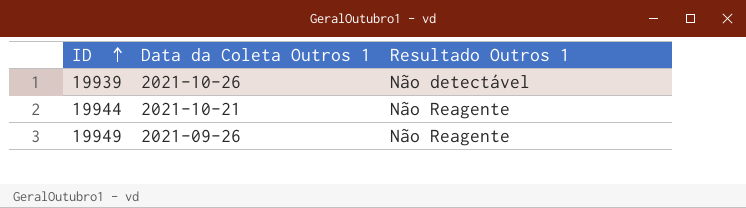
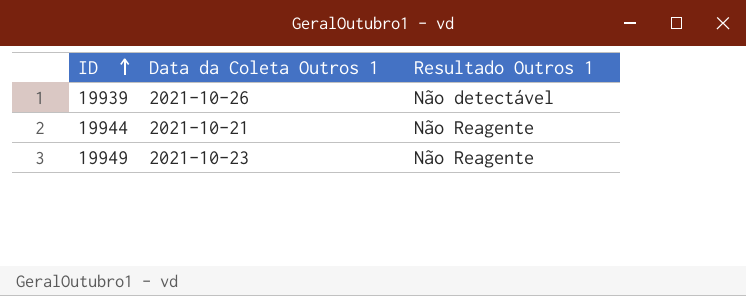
19949 | Data da Coleta Outros 1: 2021-09-26 -> 2021-10-23

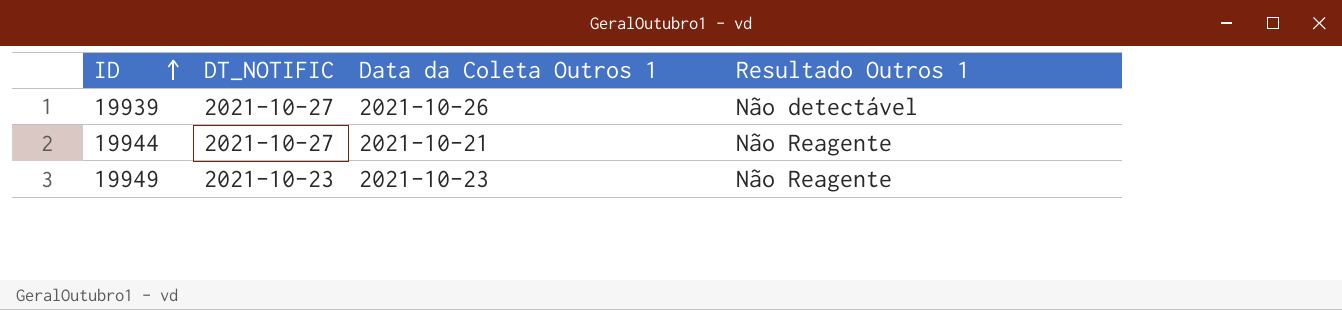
column DT_NOTIFIC | position: none -> 2

